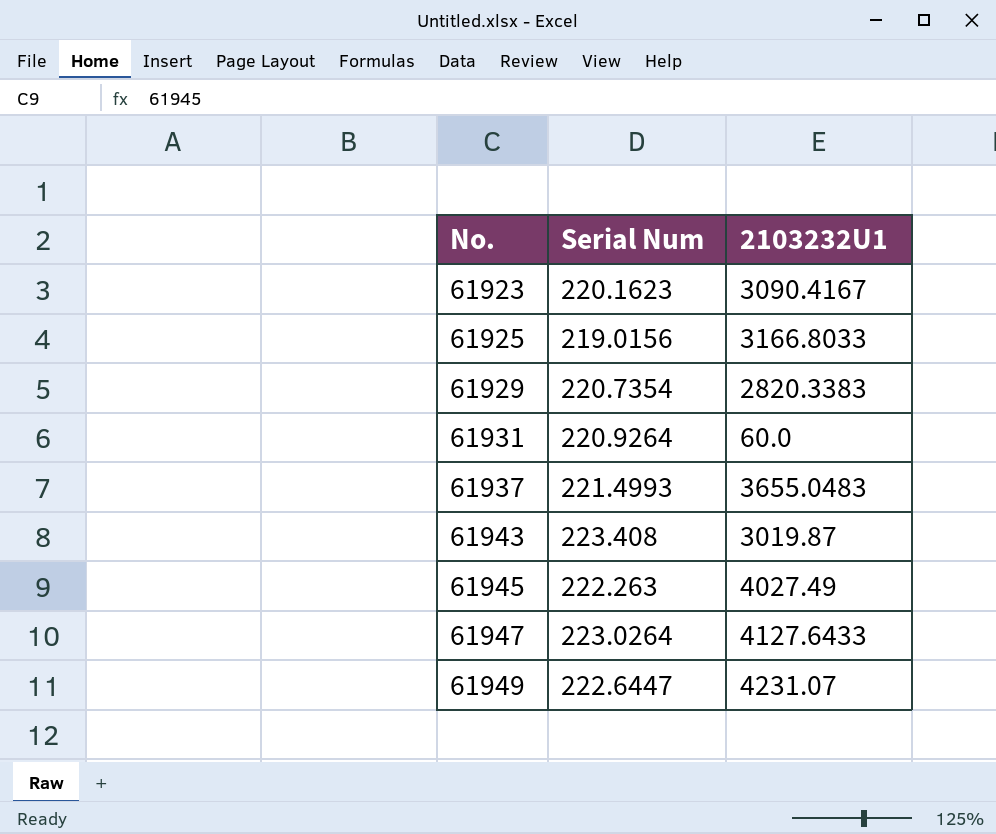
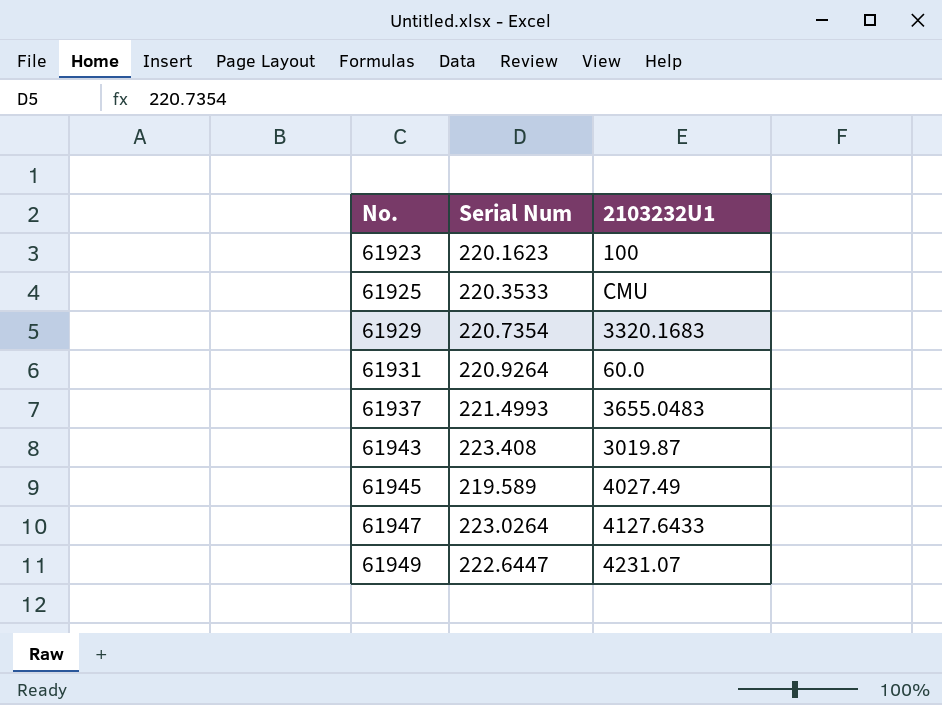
61923 | 2103232U1: 3090.4167 -> 100
61925 | Serial Num: 219.0156 -> 220.3533
61925 | 2103232U1: 3166.8033 -> CMU
61929 | 2103232U1: 2820.3383 -> 3320.1683
61945 | Serial Num: 222.263 -> 219.589

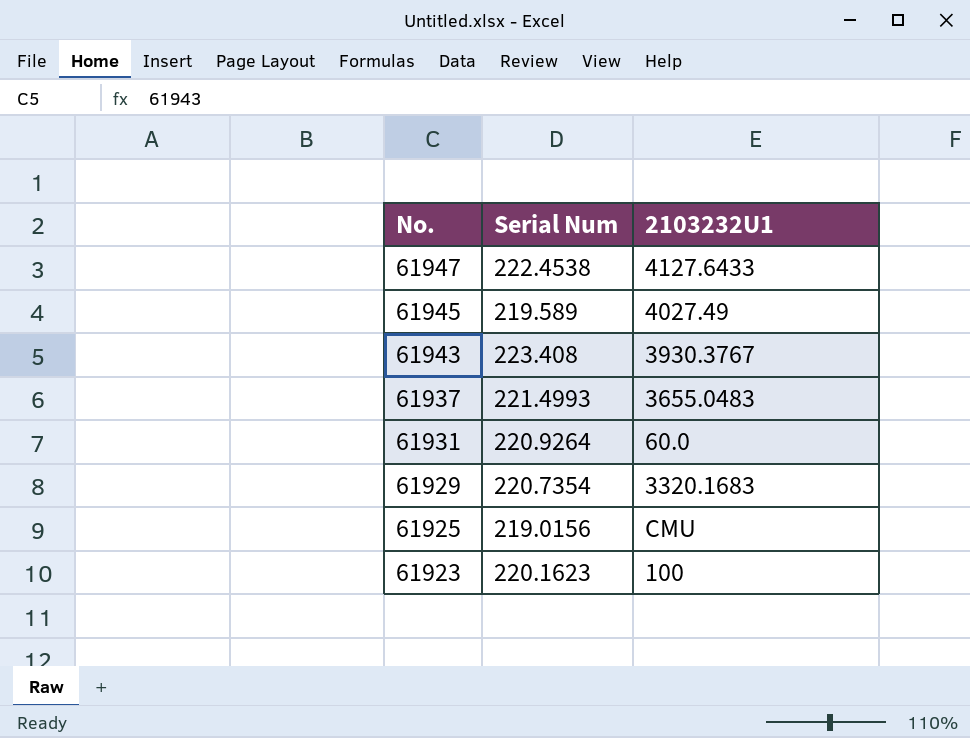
row order: No. ascending -> No. descending
row 61949: 222.6447 | 4231.07 -> none
61947 | Serial Num: 223.0264 -> 222.4538
61943 | 2103232U1: 3019.87 -> 3930.3767
61925 | Serial Num: 220.3533 -> 219.0156

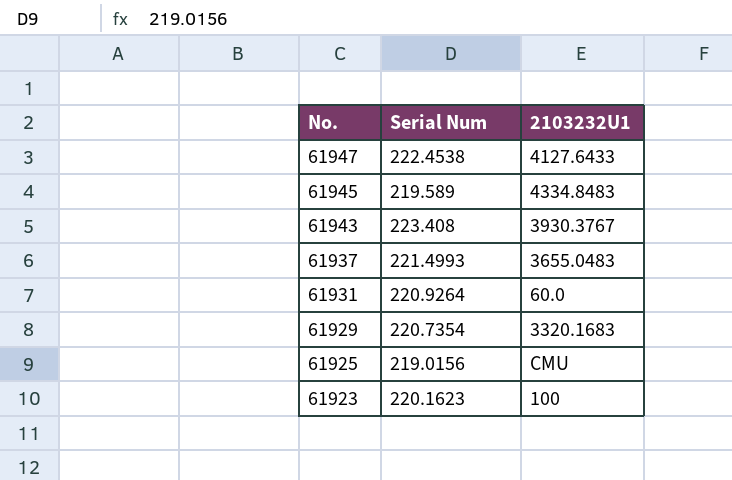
61945 | 2103232U1: 4027.49 -> 4334.8483

